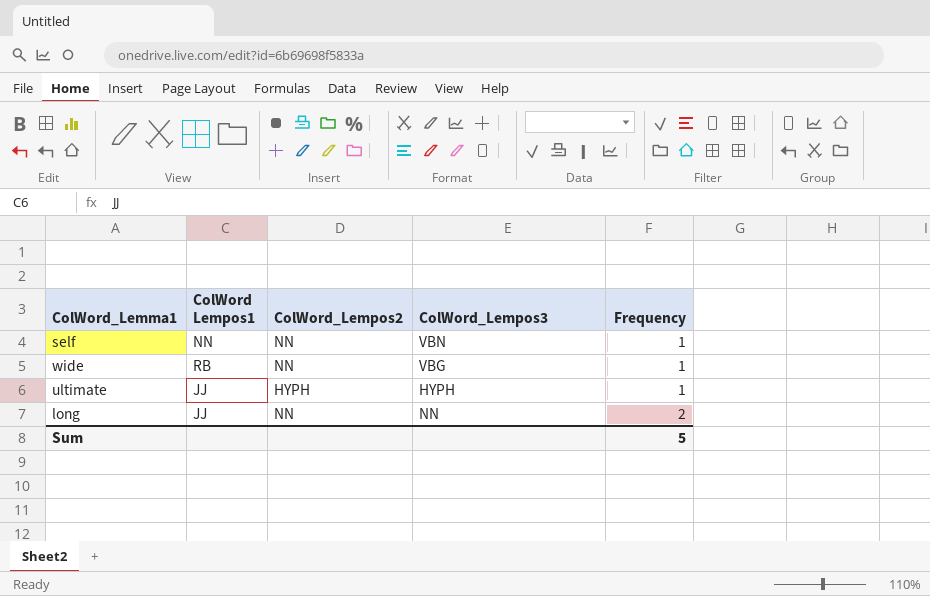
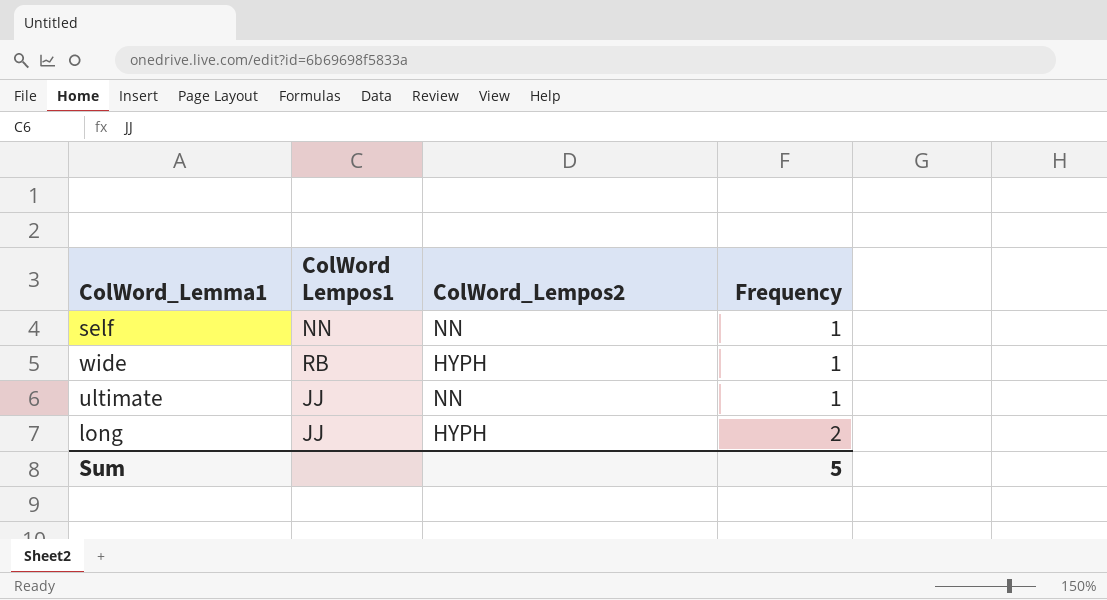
column ColWord_Lempos3 | position: 4 -> none
wide | ColWord_Lempos2: NN -> HYPH
ultimate | ColWord_Lempos2: HYPH -> NN
long | ColWord_Lempos2: NN -> HYPH

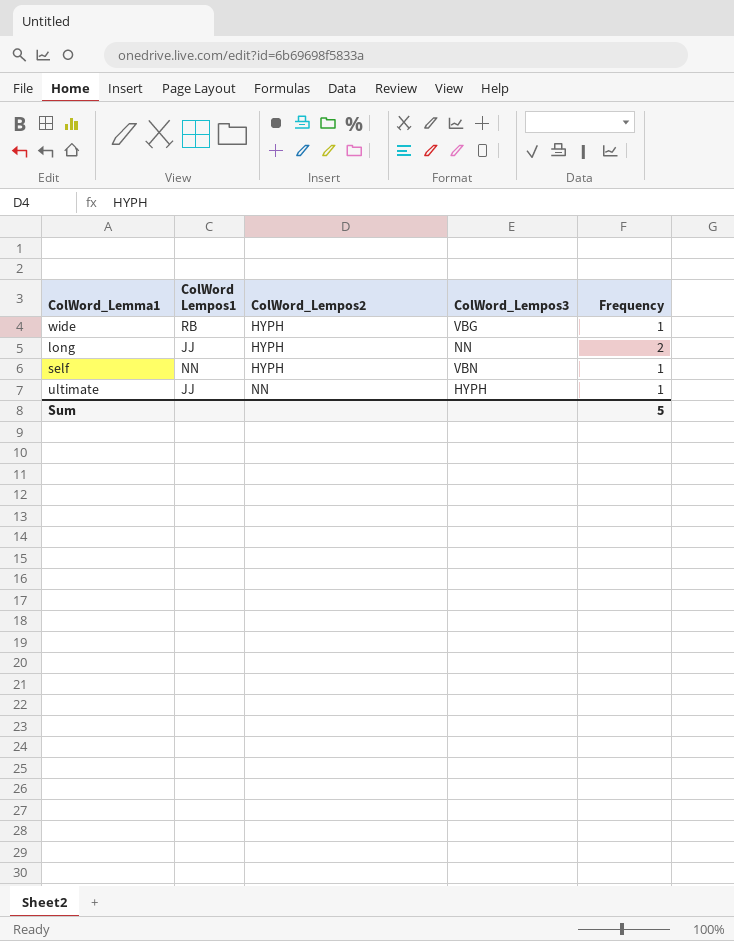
row order: Frequency ascending -> ColWord_Lempos2 ascending
column ColWord_Lempos3 | position: none -> 4
self | ColWord_Lempos2: NN -> HYPH

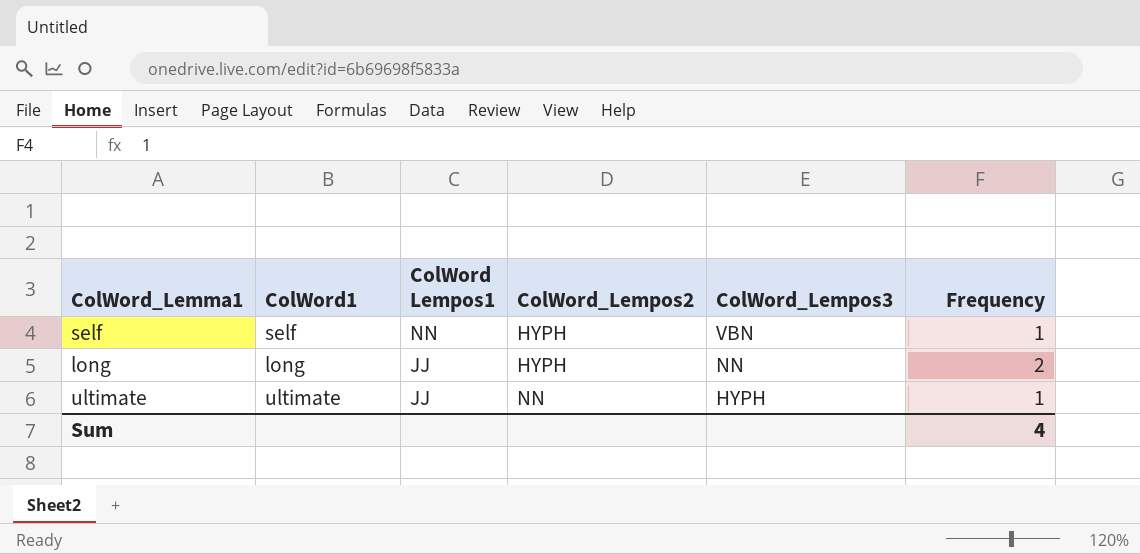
row order: ColWord_Lempos2 ascending -> ColWord Lempos1 descending
column ColWord1 | position: none -> 2
row wide: RB | HYPH | VBG | 1 -> none
Sum | Frequency: 5 -> 4

